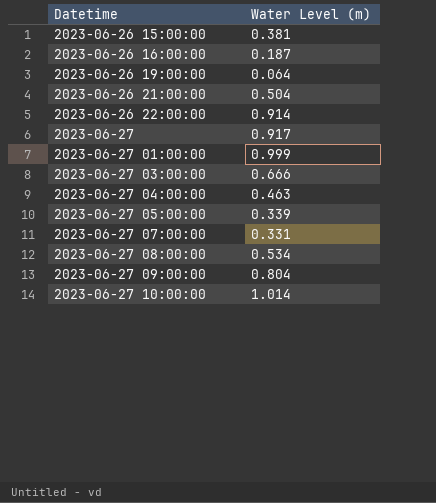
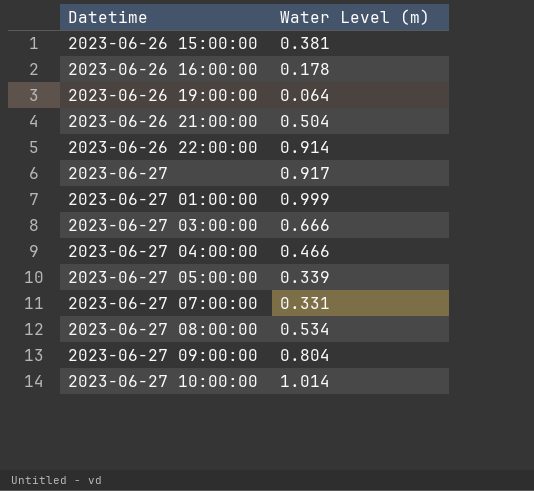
2023-06-26 16:00:00 | Water Level (m): 0.187 -> 0.178
2023-06-27 04:00:00 | Water Level (m): 0.463 -> 0.466

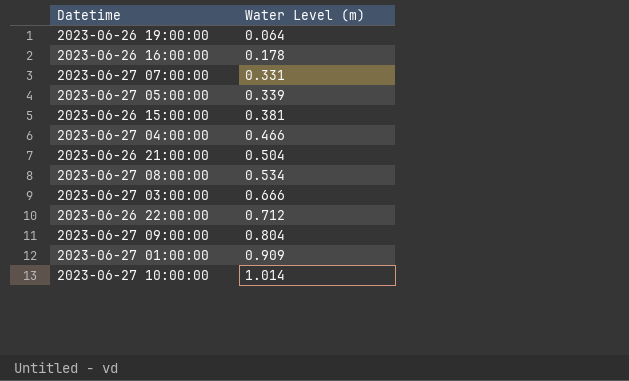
row order: Datetime ascending -> Water Level (m) ascending
row 2023-06-27: 0.917 -> none
2023-06-26 22:00:00 | Water Level (m): 0.914 -> 0.712
2023-06-27 01:00:00 | Water Level (m): 0.999 -> 0.909

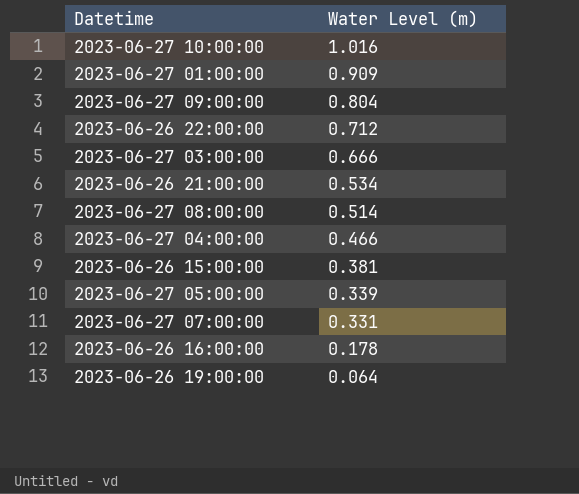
row order: Water Level (m) ascending -> Water Level (m) descending
2023-06-27 10:00:00 | Water Level (m): 1.014 -> 1.016
2023-06-26 21:00:00 | Water Level (m): 0.504 -> 0.534
2023-06-27 08:00:00 | Water Level (m): 0.534 -> 0.514

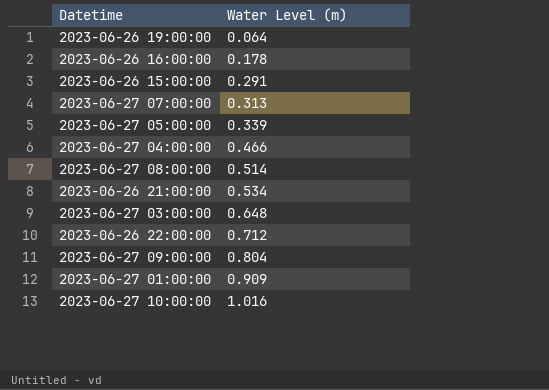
row order: Water Level (m) descending -> Water Level (m) ascending
2023-06-26 15:00:00 | Water Level (m): 0.381 -> 0.291
2023-06-27 07:00:00 | Water Level (m): 0.331 -> 0.313
2023-06-27 03:00:00 | Water Level (m): 0.666 -> 0.648

